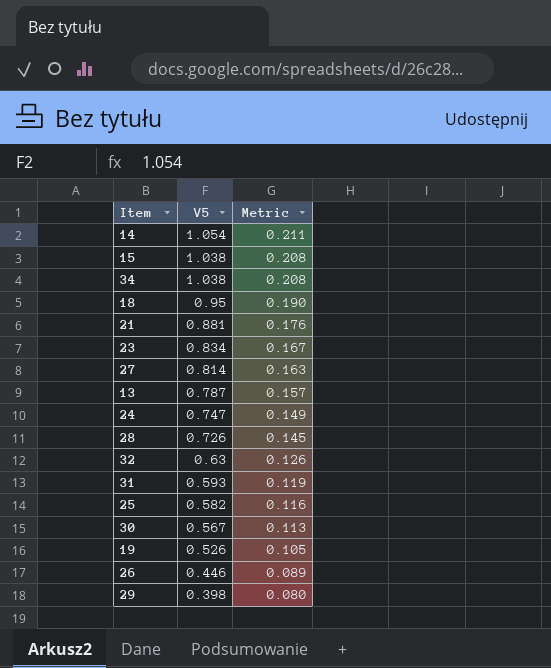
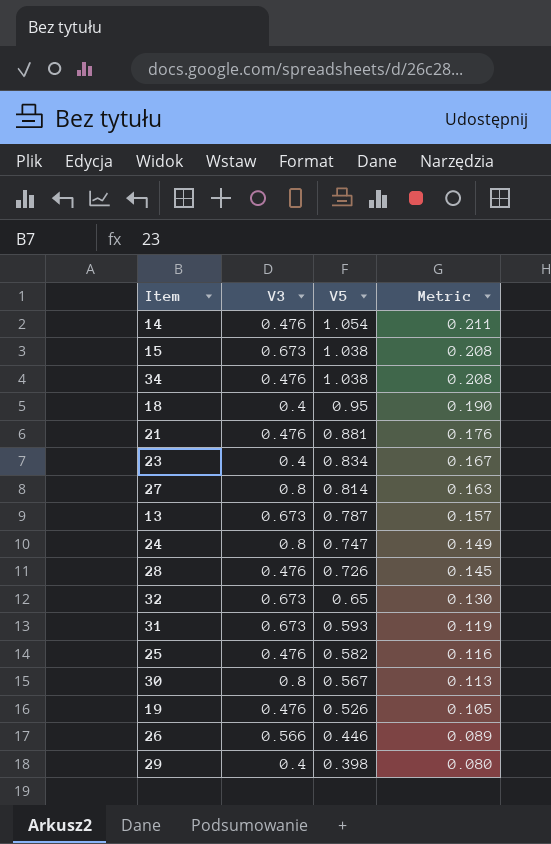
column V3 | position: none -> 2
32 | V5: 0.63 -> 0.65
32 | Metric: 0.126 -> 0.130

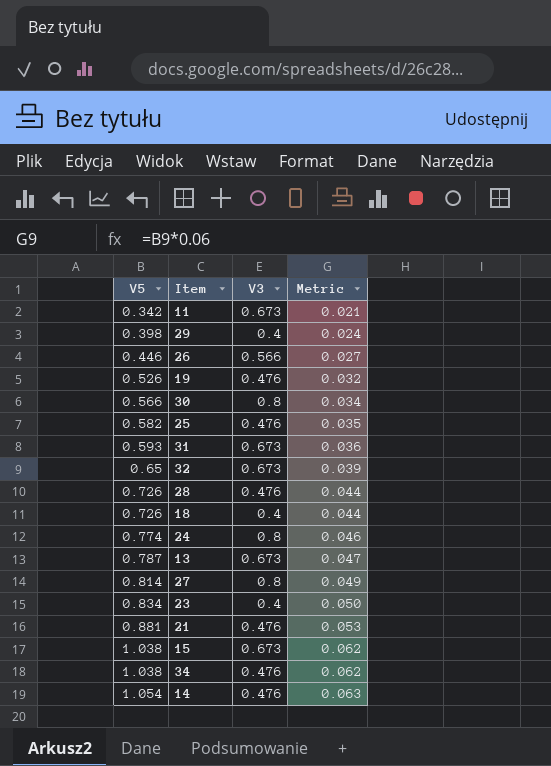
row order: V5 descending -> V5 ascending
column V5 | position: 3 -> 1
column Metric | formula: [V5] * 0.2 -> [V5] * 0.06
row 11: none -> 0.342 | 0.673 | 0.021
30 | V5: 0.567 -> 0.566
18 | V5: 0.95 -> 0.726
24 | V5: 0.747 -> 0.774

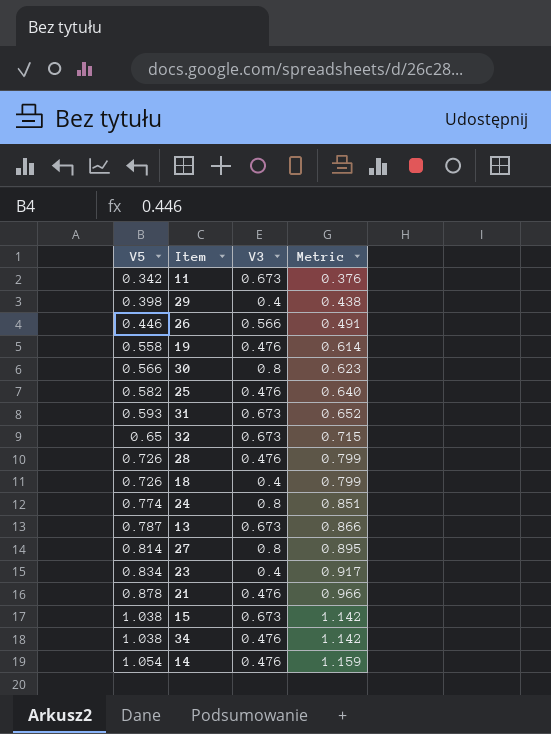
column Metric | formula: [V5] * 0.06 -> [V5] * 1.1
19 | V5: 0.526 -> 0.558
21 | V5: 0.881 -> 0.878

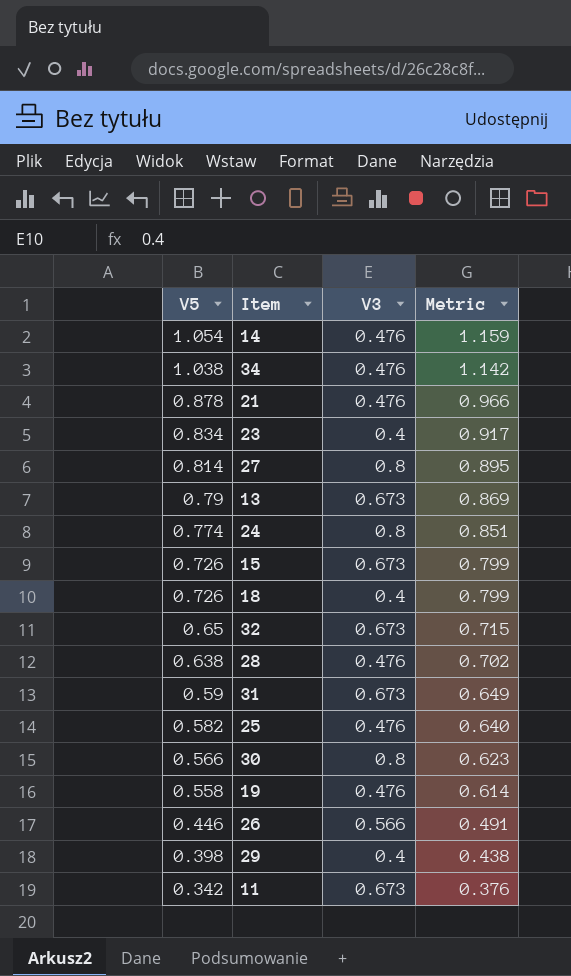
row order: V5 ascending -> V5 descending
13 | V5: 0.787 -> 0.79
13 | Metric: 0.866 -> 0.869
15 | V5: 1.038 -> 0.726
15 | Metric: 1.142 -> 0.799
28 | V5: 0.726 -> 0.638
28 | Metric: 0.799 -> 0.702
31 | V5: 0.593 -> 0.59
31 | Metric: 0.652 -> 0.649

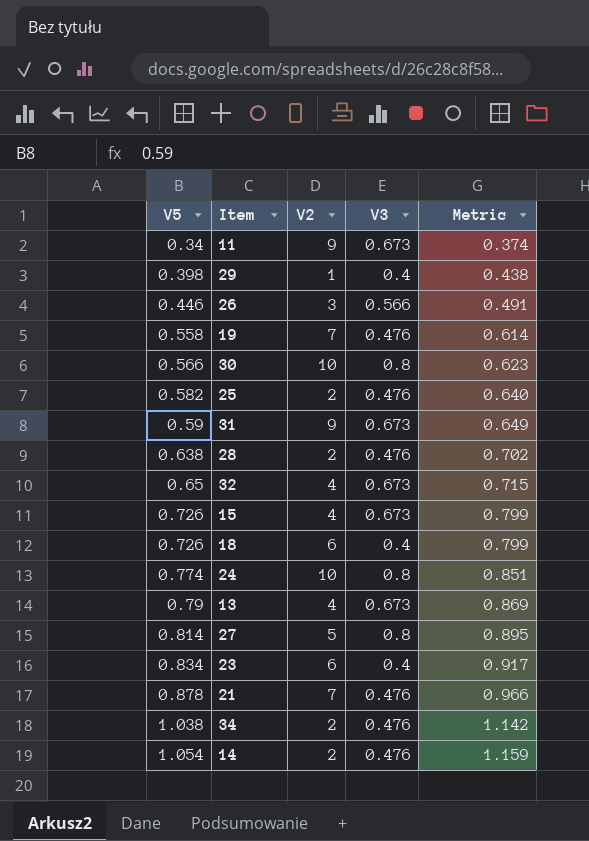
row order: V5 descending -> V5 ascending
column V2 | position: none -> 3
11 | V5: 0.342 -> 0.34
11 | Metric: 0.376 -> 0.374

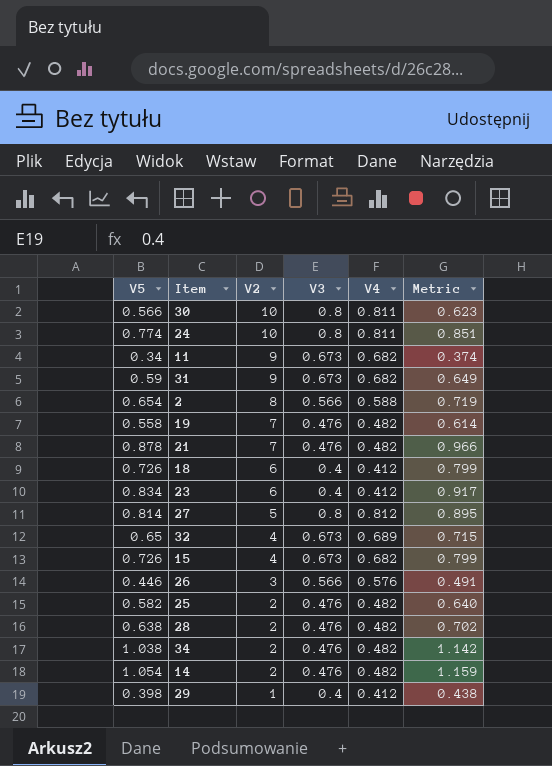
row order: V5 ascending -> V2 descending
column V4 | position: none -> 5
row 13: 0.79 | 4 | 0.673 | 0.869 -> none
row 2: none -> 0.654 | 8 | 0.566 | 0.588 | 0.719

